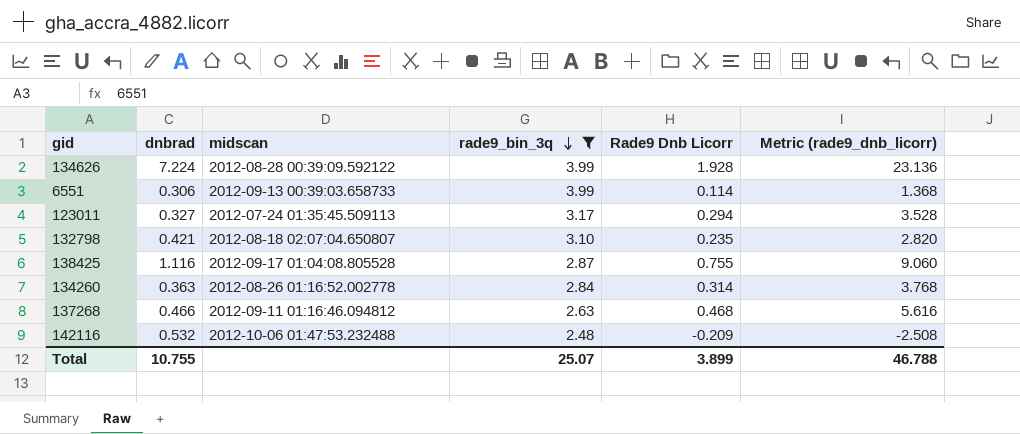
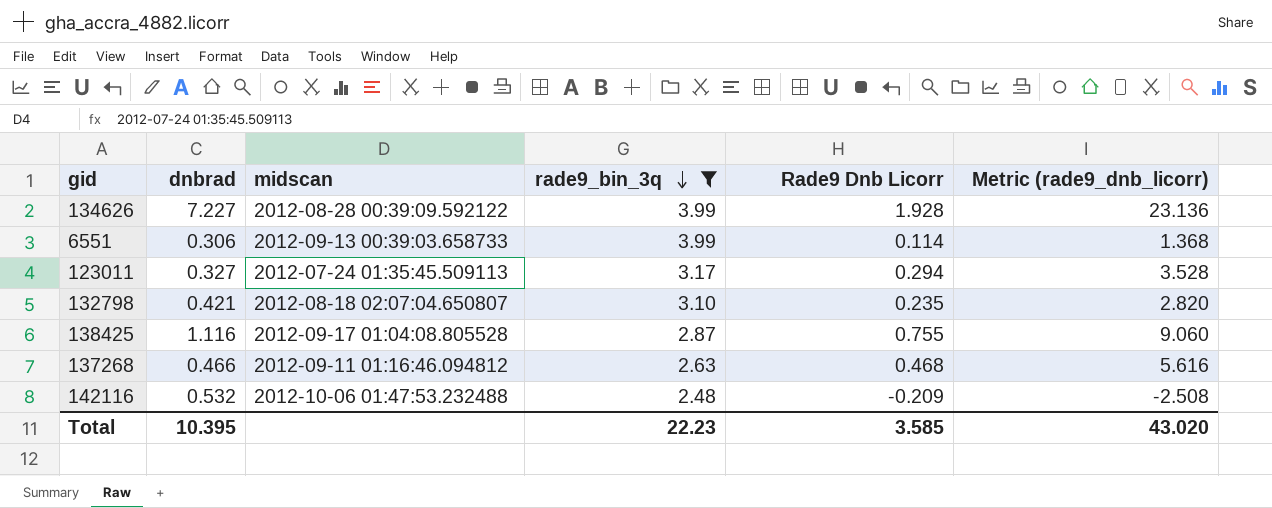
row 134260: 0.363 | 2012-08-26 01:16:52.002778 | 2.84 | 0.314 | 3.768 -> none
134626 | dnbrad: 7.224 -> 7.227
Total | dnbrad: 10.755 -> 10.395
Total | rade9_bin_3q: 25.07 -> 22.23
Total | Rade9 Dnb Licorr: 3.899 -> 3.585
Total | Metric (rade9_dnb_licorr): 46.788 -> 43.020

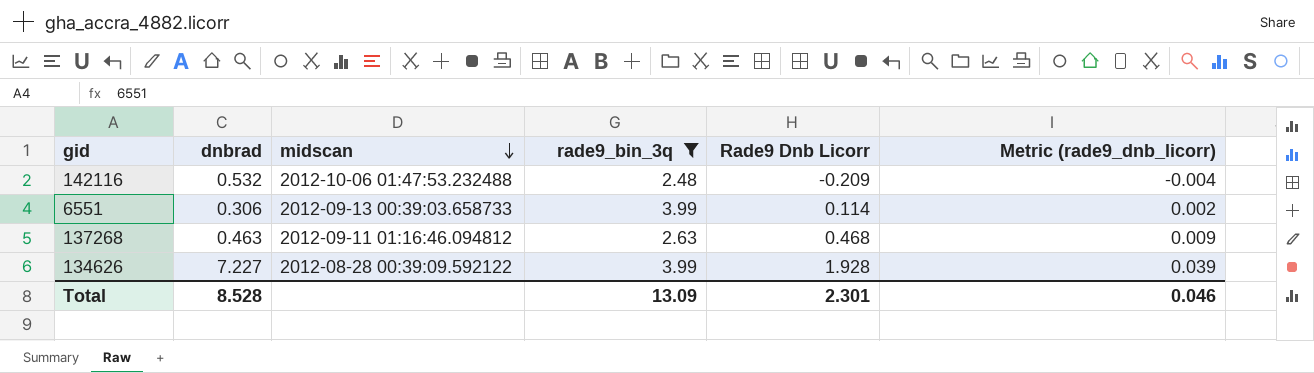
row order: rade9_bin_3q descending -> midscan descending
column Metric (rade9_dnb_licorr) | formula: [Rade9 Dnb Licorr] * 12 -> [Rade9 Dnb Licorr] * 0.02
row 123011: 0.327 | 2012-07-24 01:35:45.509113 | 3.17 | 0.294 | 3.528 -> none
row 132798: 0.421 | 2012-08-18 02:07:04.650807 | 3.10 | 0.235 | 2.820 -> none
row 138425: 1.116 | 2012-09-17 01:04:08.805528 | 2.87 | 0.755 | 9.060 -> none
137268 | dnbrad: 0.466 -> 0.463
Total | dnbrad: 10.395 -> 8.528
Total | rade9_bin_3q: 22.23 -> 13.09
Total | Rade9 Dnb Licorr: 3.585 -> 2.301
Total | Metric (rade9_dnb_licorr): 43.020 -> 0.046

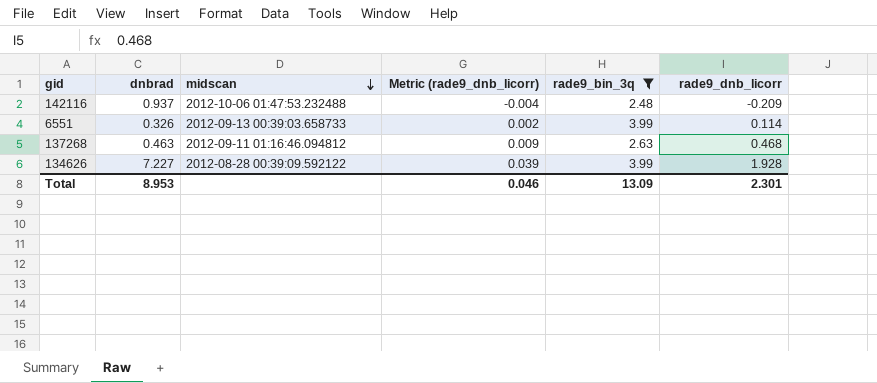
column Metric (rade9_dnb_licorr) | position: 6 -> 4
column name: Rade9 Dnb Licorr -> rade9_dnb_licorr
142116 | dnbrad: 0.532 -> 0.937
6551 | dnbrad: 0.306 -> 0.326
Total | dnbrad: 8.528 -> 8.953

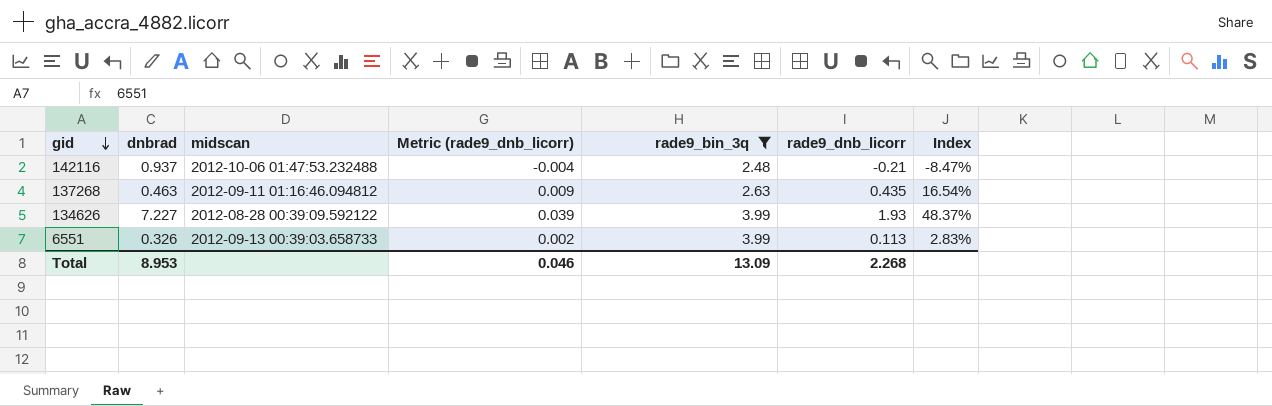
row order: midscan descending -> gid descending
column Index | formula: none -> [rade9_dnb_licorr] / [rade9_bin_3q]
142116 | rade9_dnb_licorr: -0.209 -> -0.21
137268 | rade9_dnb_licorr: 0.468 -> 0.435
134626 | rade9_dnb_licorr: 1.928 -> 1.93
6551 | rade9_dnb_licorr: 0.114 -> 0.113
Total | rade9_dnb_licorr: 2.301 -> 2.268

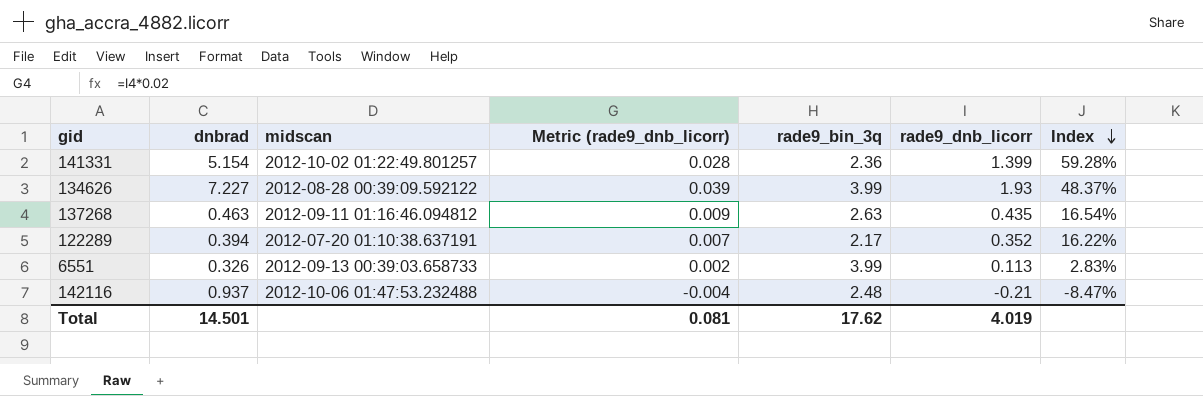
filter: rade9_bin_3q >= 2.48 -> none
row order: gid descending -> Index descending
Total | dnbrad: 8.953 -> 14.501
Total | Metric (rade9_dnb_licorr): 0.046 -> 0.081
Total | rade9_bin_3q: 13.09 -> 17.62
Total | rade9_dnb_licorr: 2.268 -> 4.019

